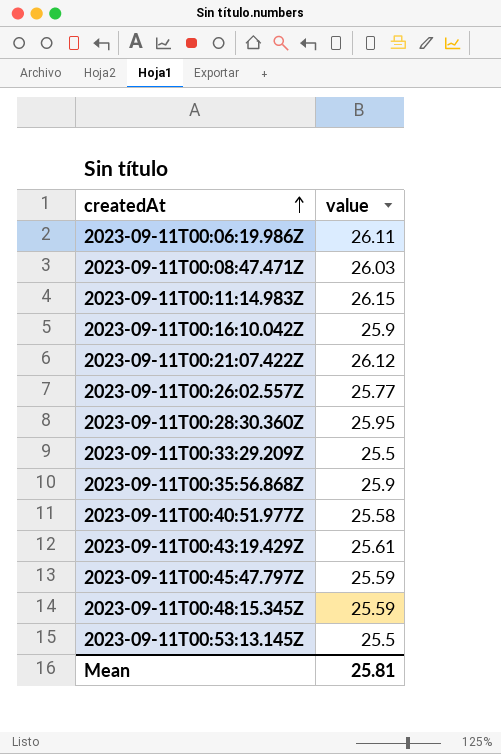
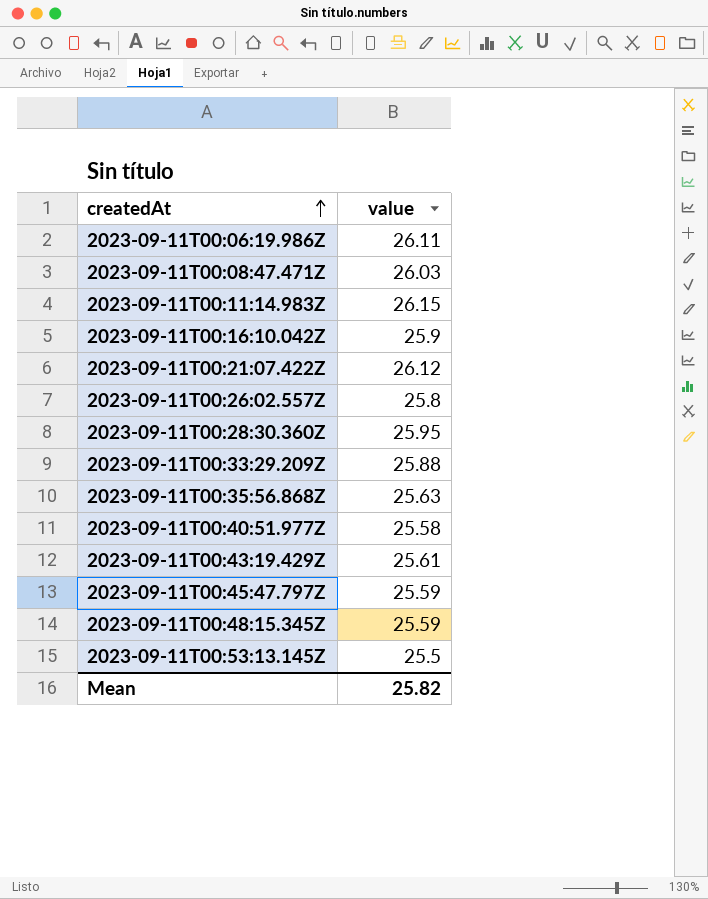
2023-09-11T00:26:02.557Z | value: 25.77 -> 25.8
2023-09-11T00:33:29.209Z | value: 25.5 -> 25.88
2023-09-11T00:35:56.868Z | value: 25.9 -> 25.63
Mean | value: 25.81 -> 25.82

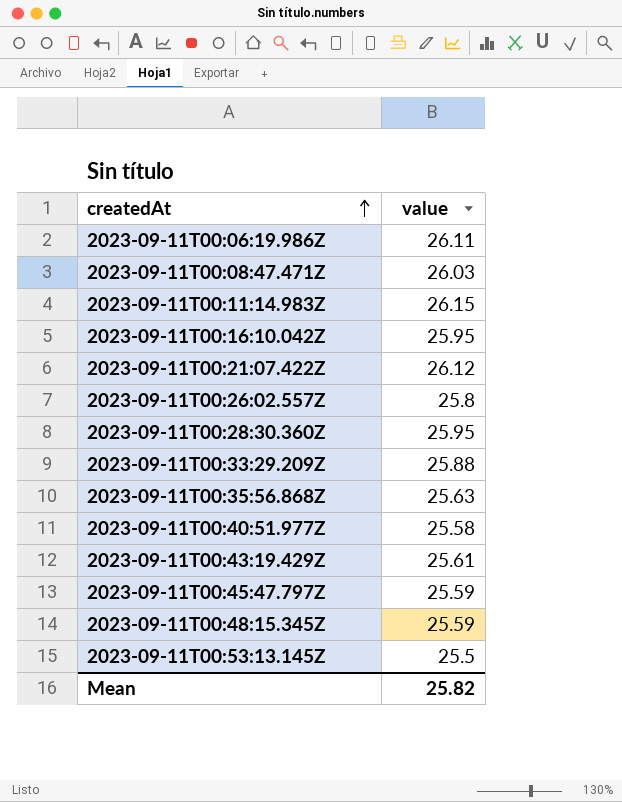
2023-09-11T00:16:10.042Z | value: 25.9 -> 25.95

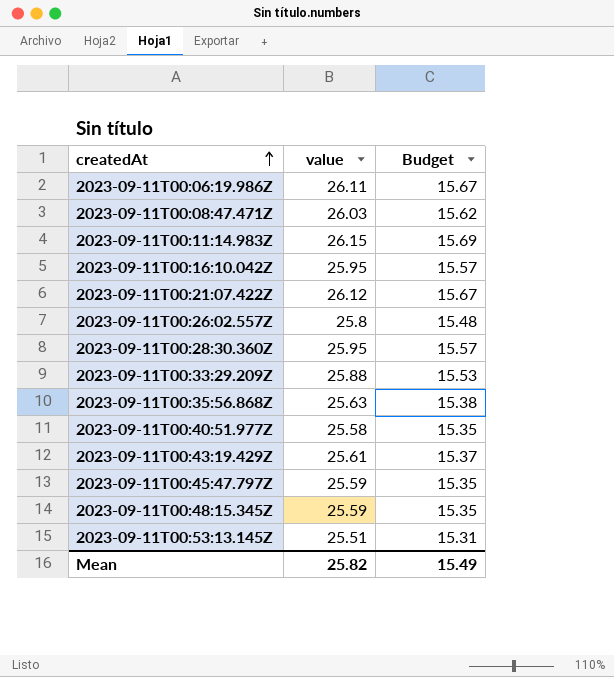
column Budget | formula: none -> [value] * 0.6
2023-09-11T00:53:13.145Z | value: 25.5 -> 25.51

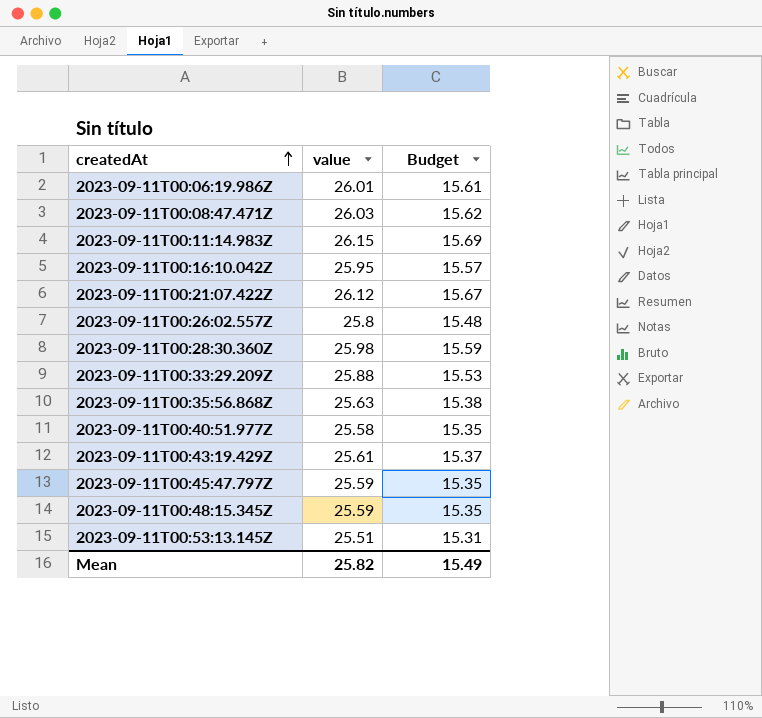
2023-09-11T00:06:19.986Z | value: 26.11 -> 26.01
2023-09-11T00:06:19.986Z | Budget: 15.67 -> 15.61
2023-09-11T00:28:30.360Z | value: 25.95 -> 25.98
2023-09-11T00:28:30.360Z | Budget: 15.57 -> 15.59

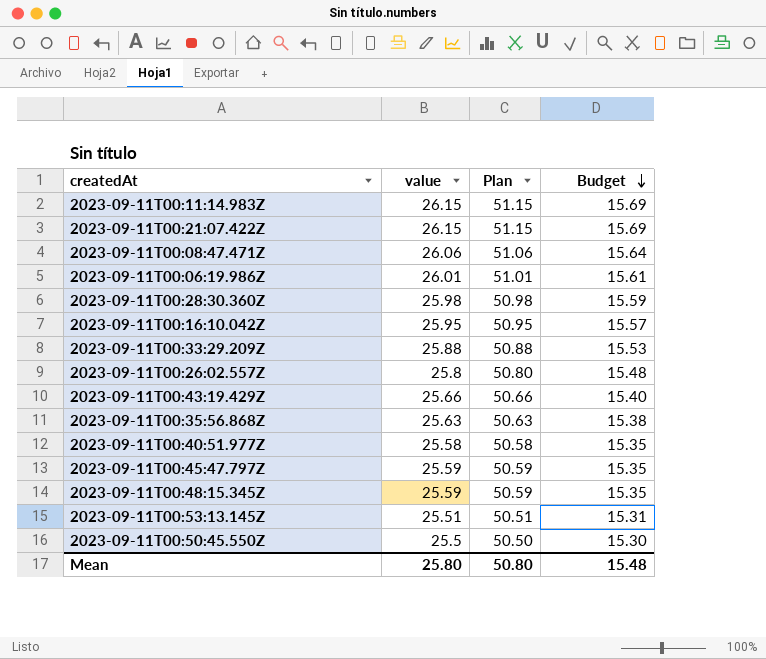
row order: createdAt ascending -> Budget descending
column Plan | formula: none -> [value] + 25
2023-09-11T00:21:07.422Z | value: 26.12 -> 26.15
2023-09-11T00:21:07.422Z | Budget: 15.67 -> 15.69
2023-09-11T00:08:47.471Z | value: 26.03 -> 26.06
2023-09-11T00:08:47.471Z | Budget: 15.62 -> 15.64
2023-09-11T00:43:19.429Z | value: 25.61 -> 25.66
2023-09-11T00:43:19.429Z | Budget: 15.37 -> 15.40
row 2023-09-11T00:50:45.550Z: none -> 25.5 | 50.50 | 15.30
Mean | value: 25.82 -> 25.80
Mean | Budget: 15.49 -> 15.48

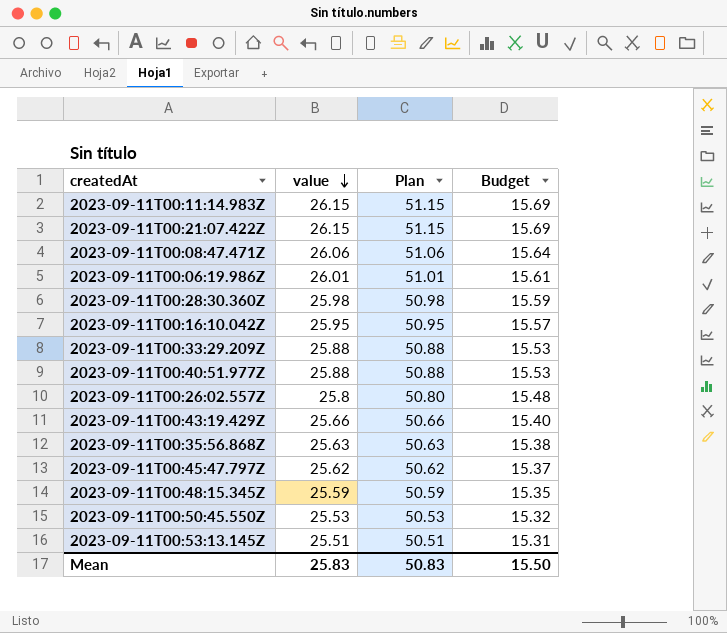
row order: Budget descending -> value descending
2023-09-11T00:40:51.977Z | value: 25.58 -> 25.88
2023-09-11T00:40:51.977Z | Plan: 50.58 -> 50.88
2023-09-11T00:40:51.977Z | Budget: 15.35 -> 15.53
2023-09-11T00:45:47.797Z | value: 25.59 -> 25.62
2023-09-11T00:45:47.797Z | Plan: 50.59 -> 50.62
2023-09-11T00:45:47.797Z | Budget: 15.35 -> 15.37
2023-09-11T00:50:45.550Z | value: 25.5 -> 25.53
2023-09-11T00:50:45.550Z | Plan: 50.50 -> 50.53
2023-09-11T00:50:45.550Z | Budget: 15.30 -> 15.32
Mean | value: 25.80 -> 25.83
Mean | Plan: 50.80 -> 50.83
Mean | Budget: 15.48 -> 15.50

